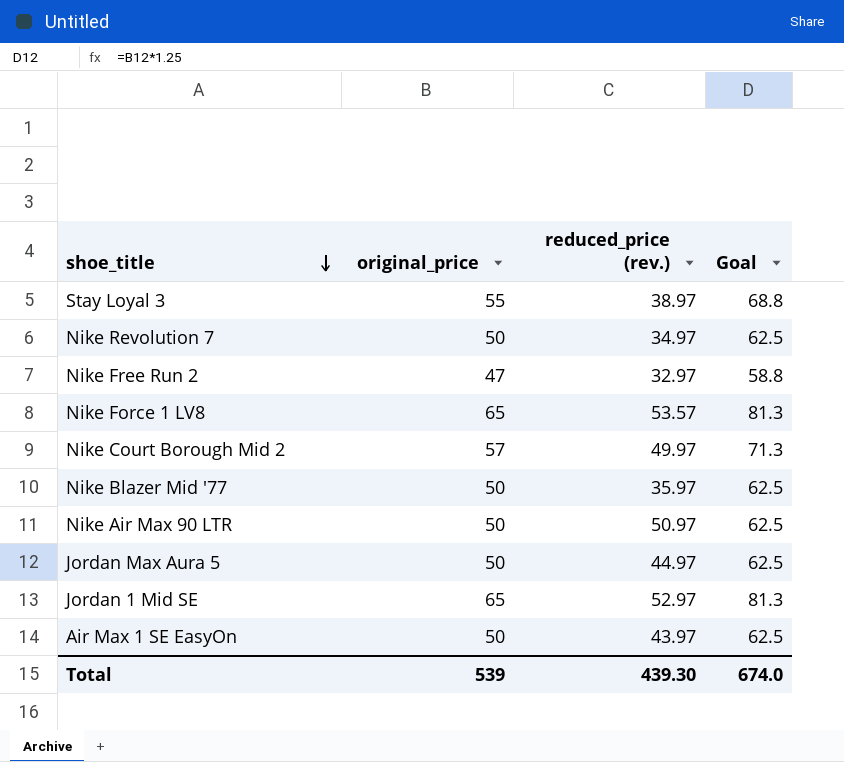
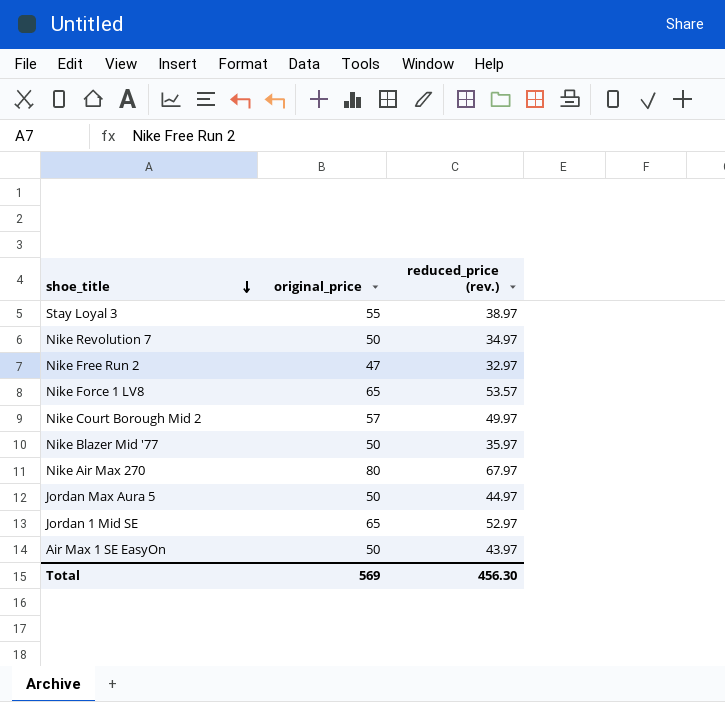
column Goal | formula: [original_price] * 1.25 -> none
row Nike Air Max 90 LTR: 50 | 50.97 | 62.5 -> none
row Nike Air Max 270: none -> 80 | 67.97
Total | original_price: 539 -> 569
Total | reduced_price (rev.): 439.30 -> 456.30

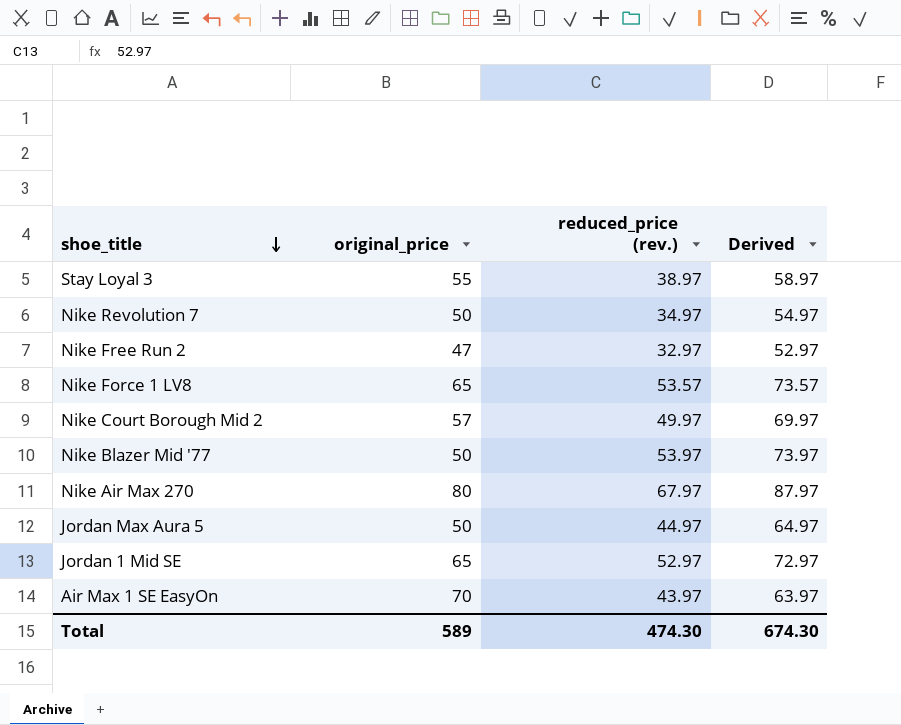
column Derived | formula: none -> [reduced_price (rev.)] + 20
Nike Blazer Mid '77 | reduced_price (rev.): 35.97 -> 53.97
Air Max 1 SE EasyOn | original_price: 50 -> 70
Total | original_price: 569 -> 589
Total | reduced_price (rev.): 456.30 -> 474.30

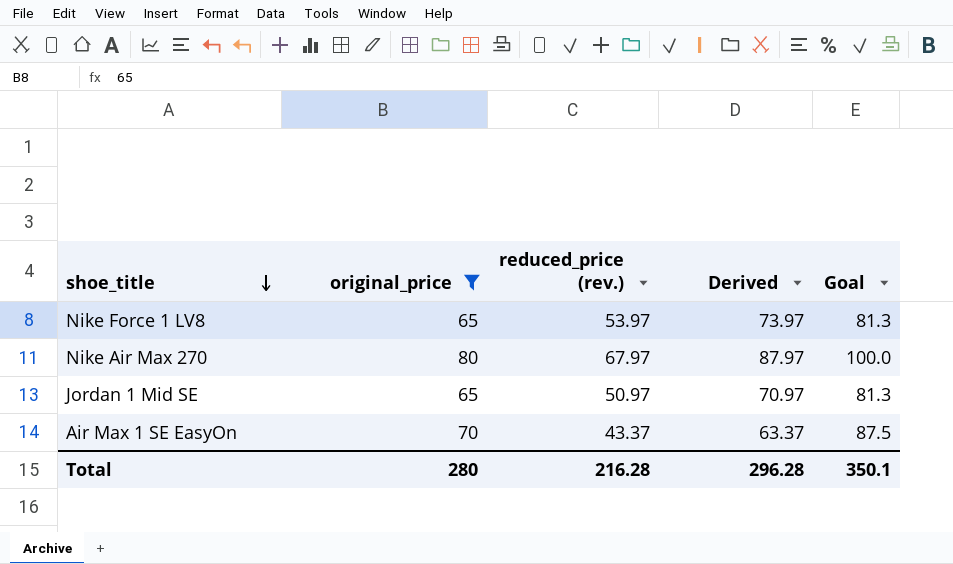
filter: none -> original_price >= 65
column Goal | formula: none -> [original_price] * 1.25
Nike Force 1 LV8 | reduced_price (rev.): 53.57 -> 53.97
Nike Force 1 LV8 | Derived: 73.57 -> 73.97
Jordan 1 Mid SE | reduced_price (rev.): 52.97 -> 50.97
Jordan 1 Mid SE | Derived: 72.97 -> 70.97
Air Max 1 SE EasyOn | reduced_price (rev.): 43.97 -> 43.37
Air Max 1 SE EasyOn | Derived: 63.97 -> 63.37
Total | original_price: 589 -> 280
Total | reduced_price (rev.): 474.30 -> 216.28
Total | Derived: 674.30 -> 296.28

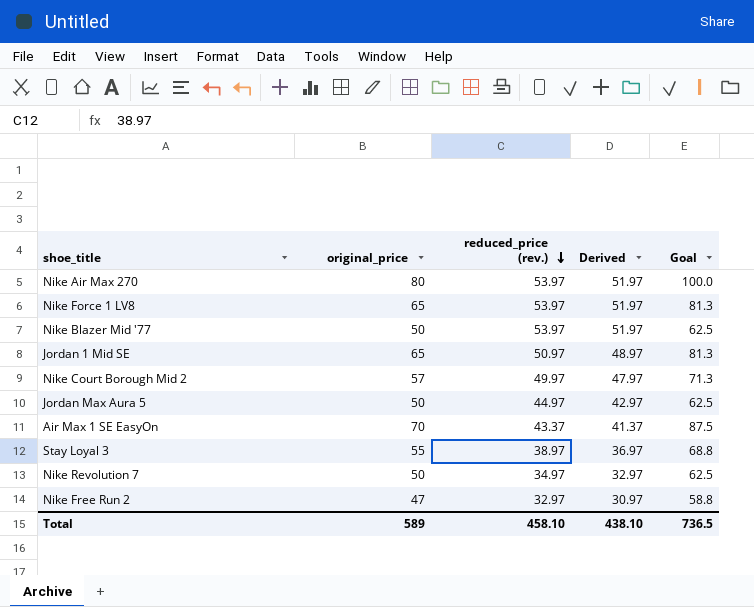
filter: original_price >= 65 -> none
row order: shoe_title descending -> reduced_price (rev.) descending
column Derived | formula: [reduced_price (rev.)] + 20 -> [reduced_price (rev.)] - 2
Nike Air Max 270 | reduced_price (rev.): 67.97 -> 53.97
Total | original_price: 280 -> 589
Total | reduced_price (rev.): 216.28 -> 458.10
Total | Derived: 296.28 -> 438.10
Total | Goal: 350.1 -> 736.5

